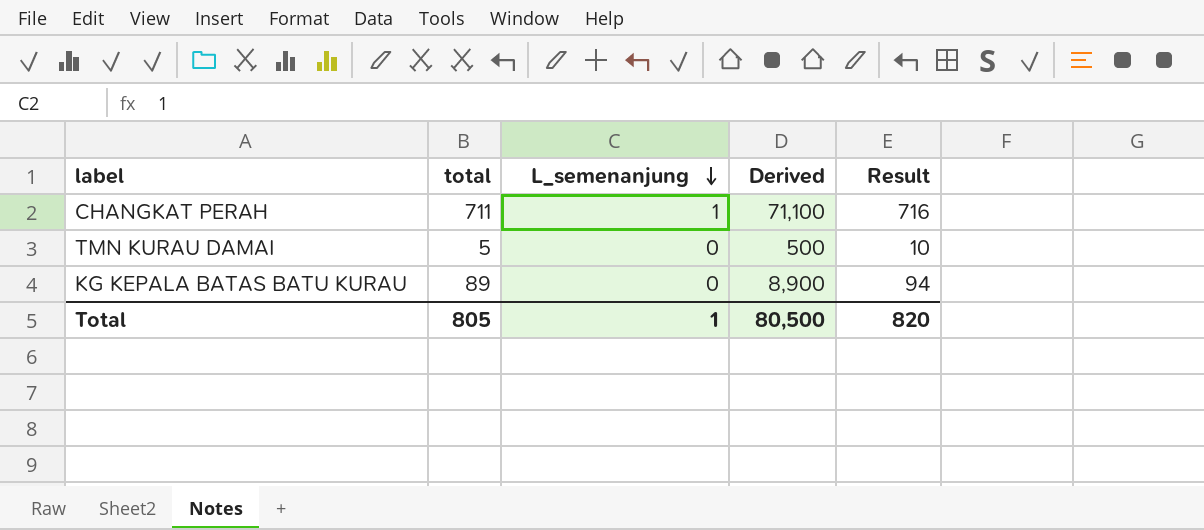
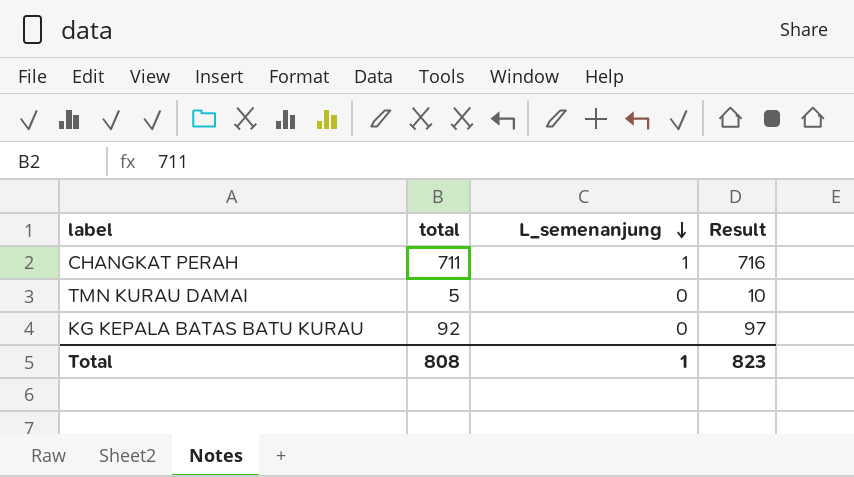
column Derived | formula: [total] * 100 -> none
KG KEPALA BATAS BATU KURAU | total: 89 -> 92
KG KEPALA BATAS BATU KURAU | Result: 94 -> 97
Total | total: 805 -> 808
Total | Result: 820 -> 823

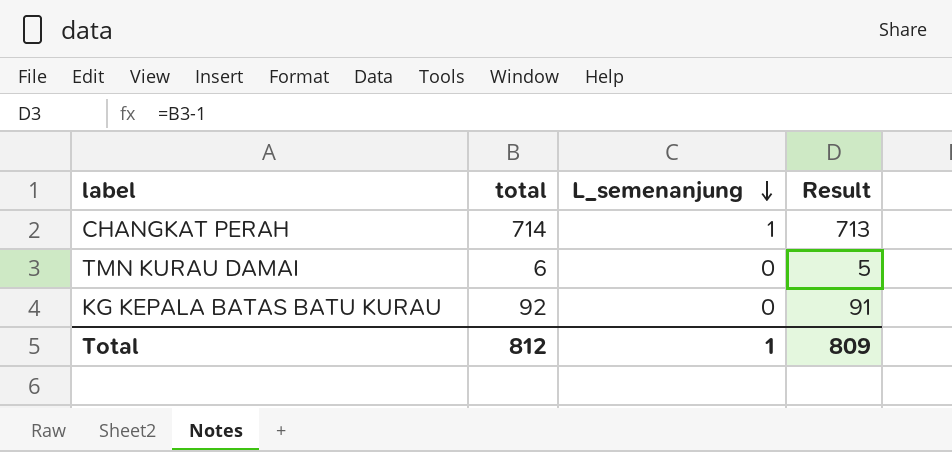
column Result | formula: [total] + 5 -> [total] - 1
CHANGKAT PERAH | total: 711 -> 714
TMN KURAU DAMAI | total: 5 -> 6
Total | total: 808 -> 812
Total | Result: 823 -> 809

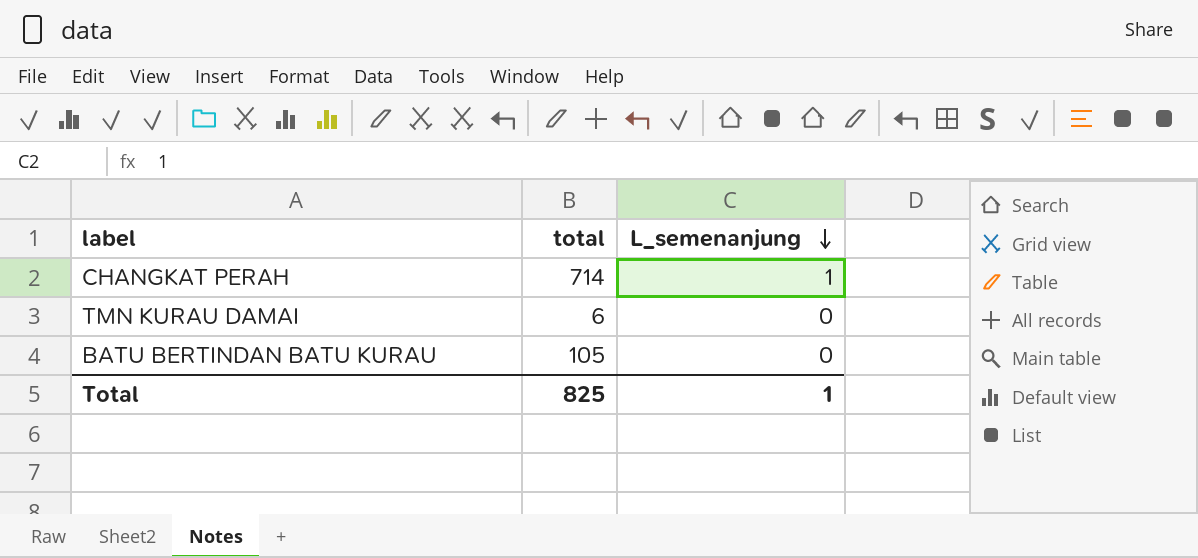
column Result | formula: [total] - 1 -> none
row KG KEPALA BATAS BATU KURAU: 92 | 0 | 91 -> none
row BATU BERTINDAN BATU KURAU: none -> 105 | 0
Total | total: 812 -> 825

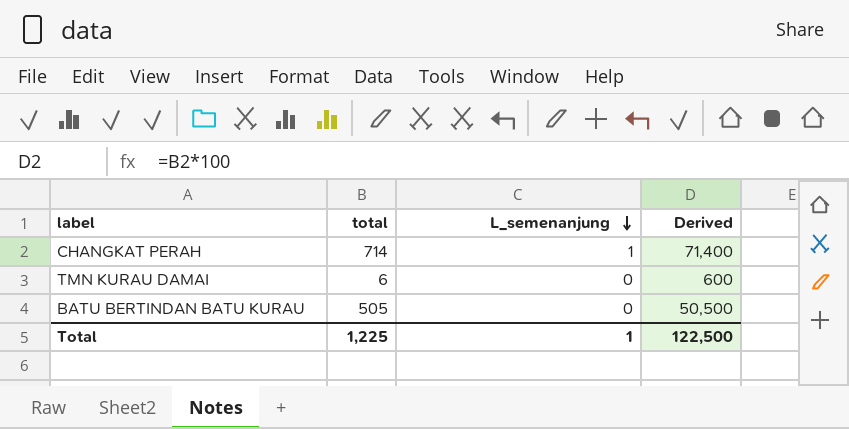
column Derived | formula: none -> [total] * 100
BATU BERTINDAN BATU KURAU | total: 105 -> 505
Total | total: 825 -> 1,225

